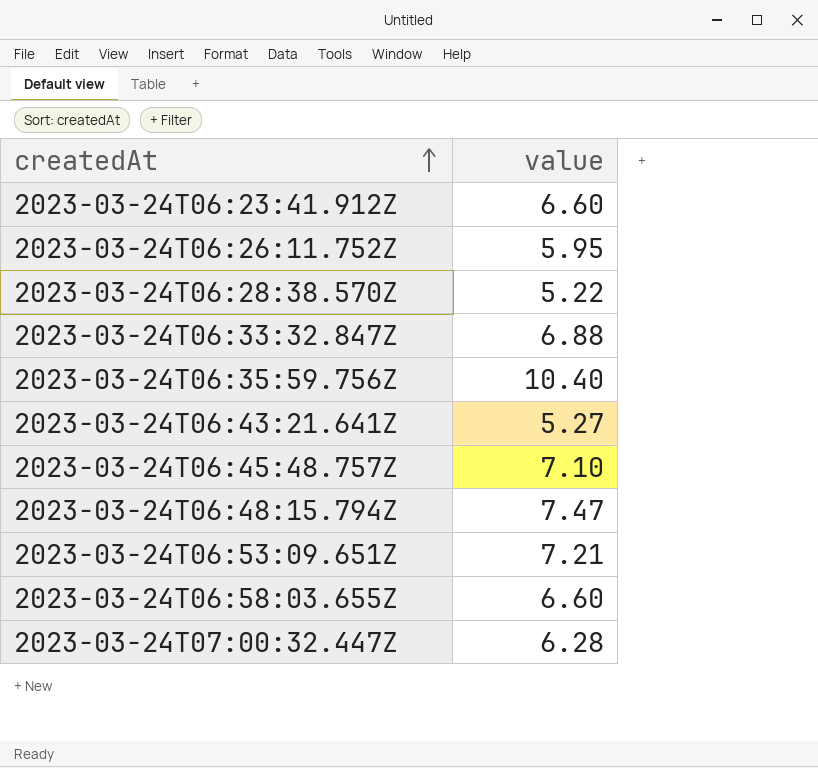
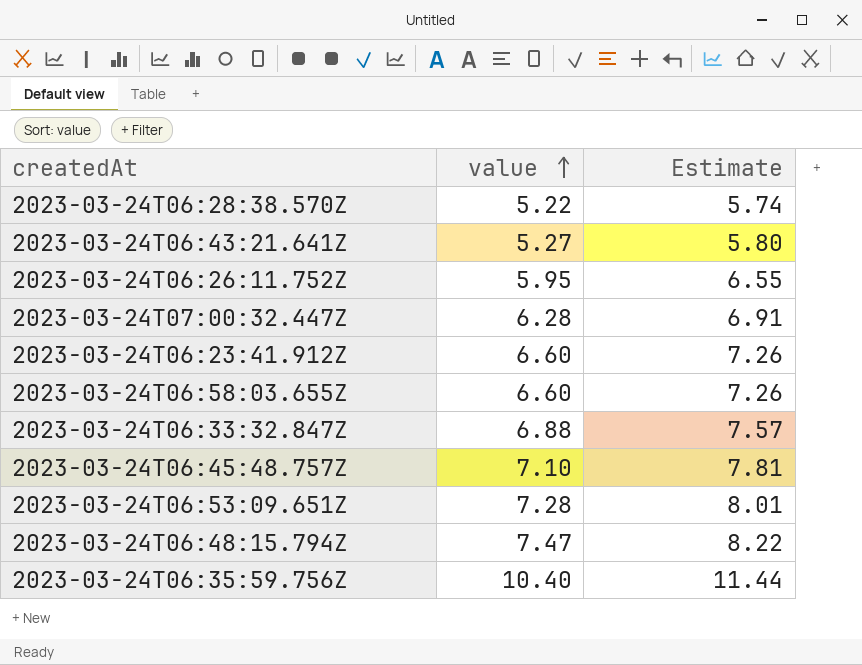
row order: createdAt ascending -> value ascending
column Estimate | formula: none -> [value] * 1.1
2023-03-24T06:53:09.651Z | value: 7.21 -> 7.28

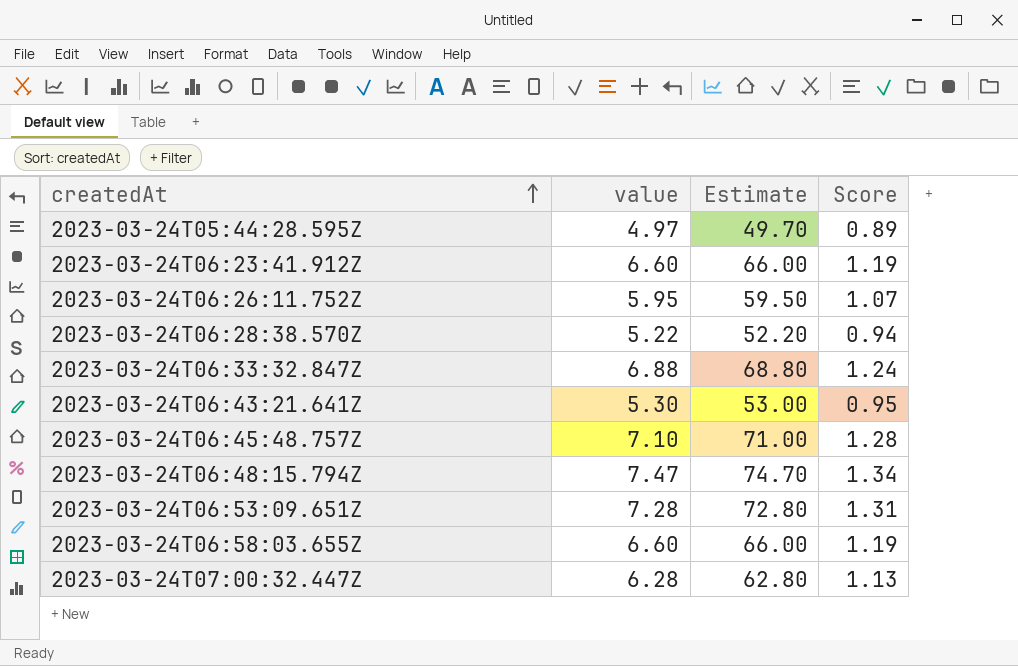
row order: value ascending -> createdAt ascending
column Estimate | formula: [value] * 1.1 -> [value] * 10
column Score | formula: none -> [value] * 0.18
row 2023-03-24T06:35:59.756Z: 10.40 | 11.44 -> none
row 2023-03-24T05:44:28.595Z: none -> 4.97 | 49.70 | 0.89
2023-03-24T06:43:21.641Z | value: 5.27 -> 5.30

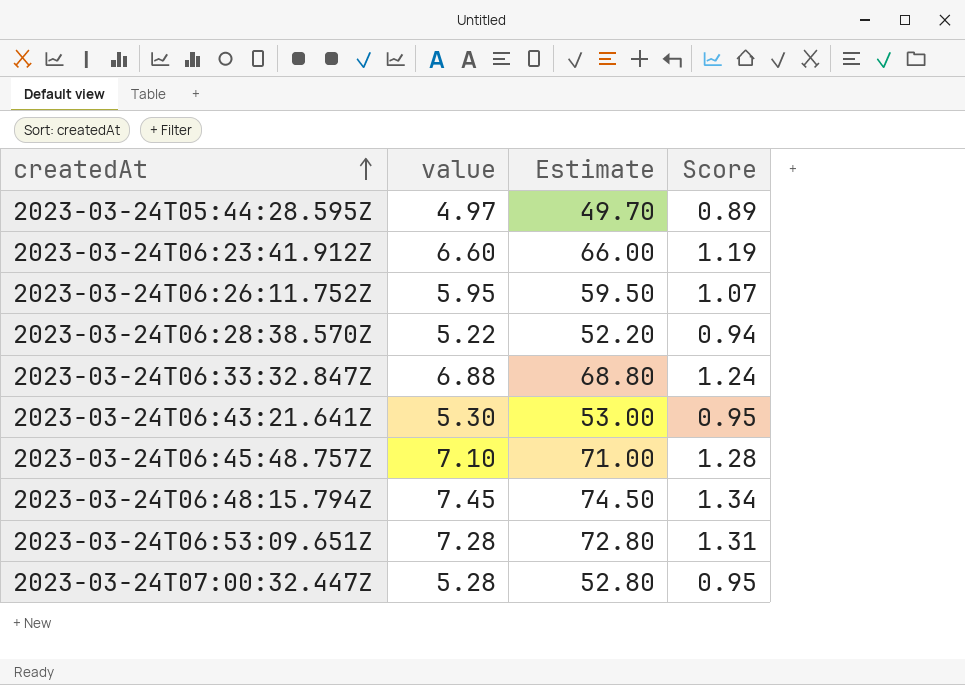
row 2023-03-24T06:58:03.655Z: 6.60 | 66.00 | 1.19 -> none
2023-03-24T06:48:15.794Z | value: 7.47 -> 7.45
2023-03-24T06:48:15.794Z | Estimate: 74.70 -> 74.50
2023-03-24T07:00:32.447Z | value: 6.28 -> 5.28
2023-03-24T07:00:32.447Z | Estimate: 62.80 -> 52.80
2023-03-24T07:00:32.447Z | Score: 1.13 -> 0.95

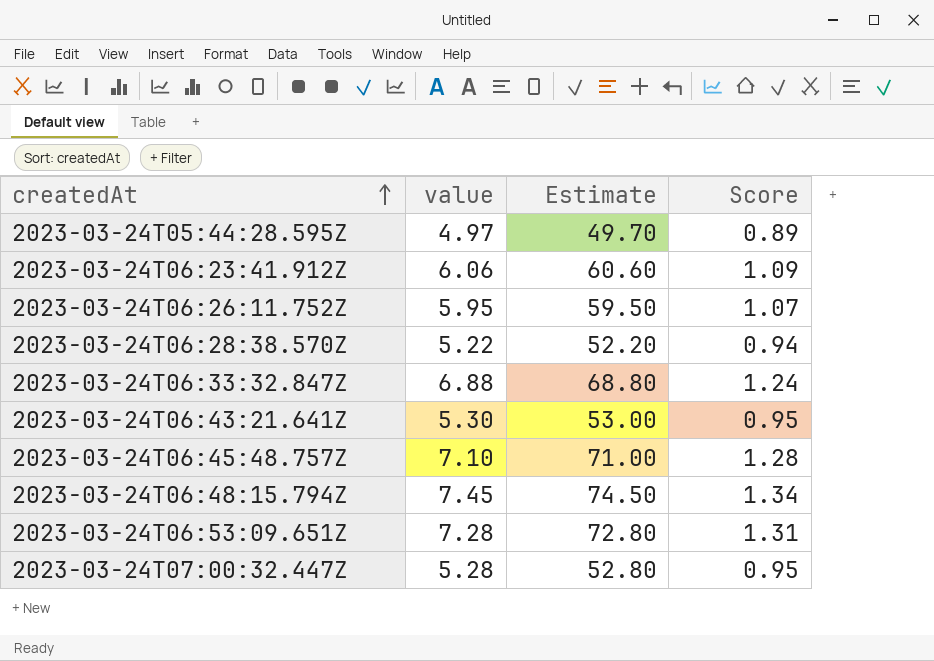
2023-03-24T06:23:41.912Z | value: 6.60 -> 6.06
2023-03-24T06:23:41.912Z | Estimate: 66.00 -> 60.60
2023-03-24T06:23:41.912Z | Score: 1.19 -> 1.09

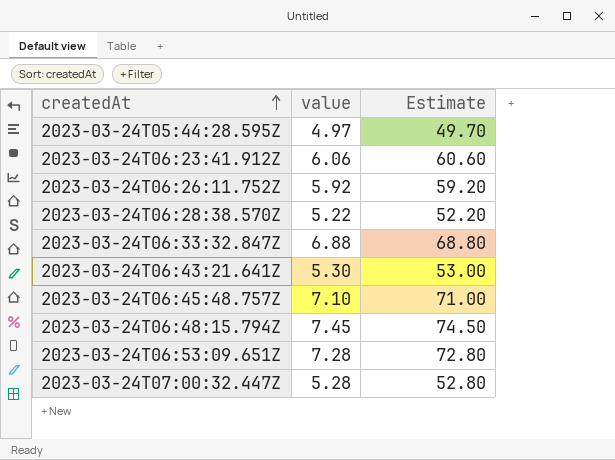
column Score | formula: [value] * 0.18 -> none
2023-03-24T06:26:11.752Z | value: 5.95 -> 5.92
2023-03-24T06:26:11.752Z | Estimate: 59.50 -> 59.20

